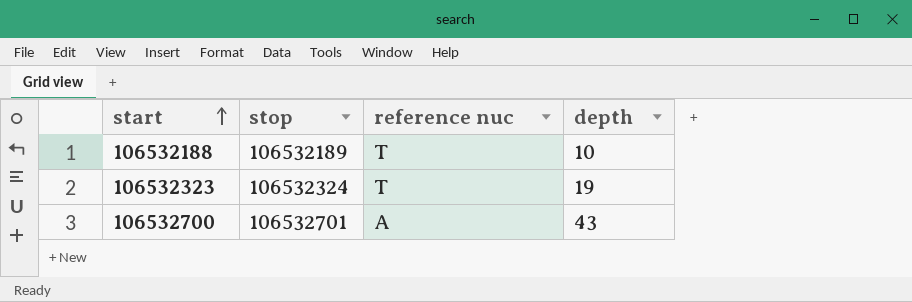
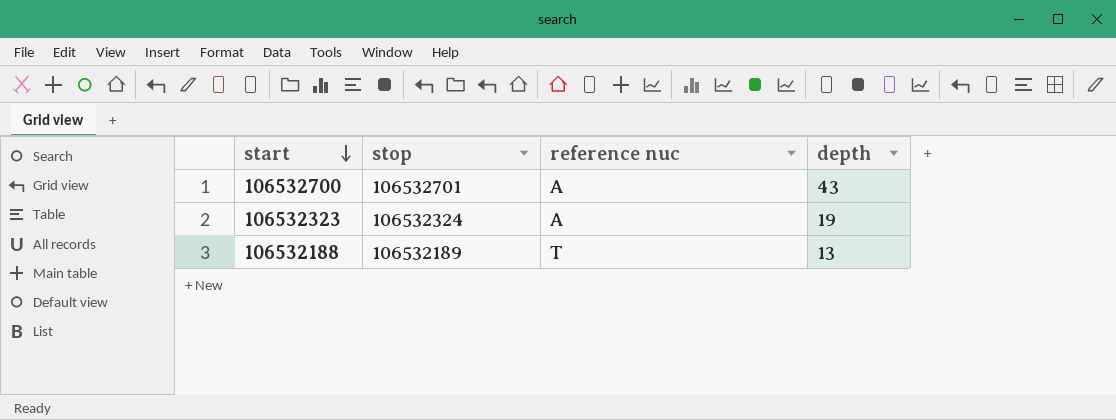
row order: start ascending -> start descending
106532323 | reference nuc: T -> A
106532188 | depth: 10 -> 13

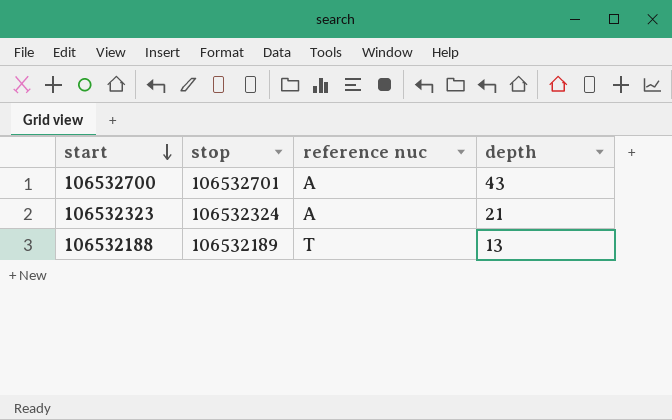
106532323 | depth: 19 -> 21

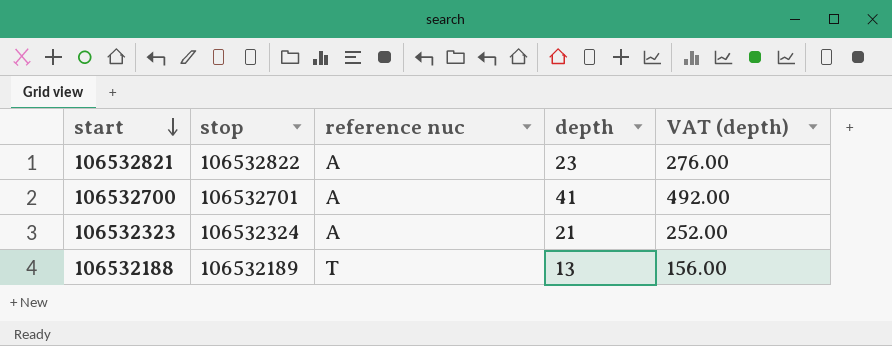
column VAT (depth) | formula: none -> [depth] * 12
row 106532821: none -> 106532822 | A | 23 | 276.00
106532700 | depth: 43 -> 41

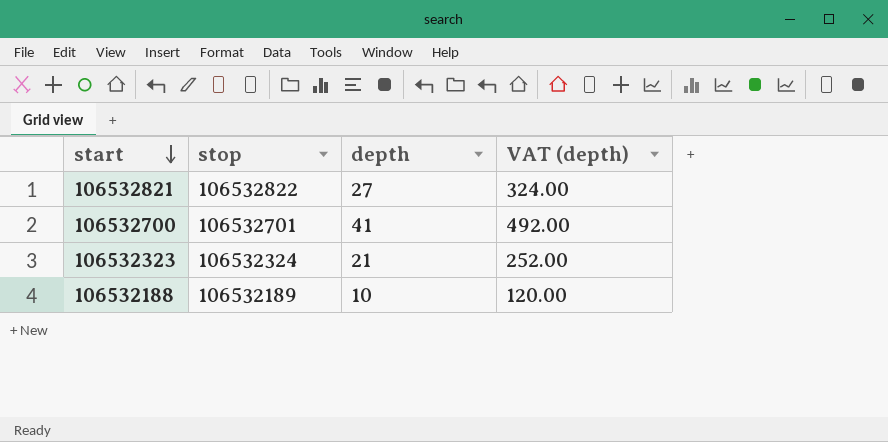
column reference nuc | position: 3 -> none
106532821 | depth: 23 -> 27
106532821 | VAT (depth): 276.00 -> 324.00
106532188 | depth: 13 -> 10
106532188 | VAT (depth): 156.00 -> 120.00

